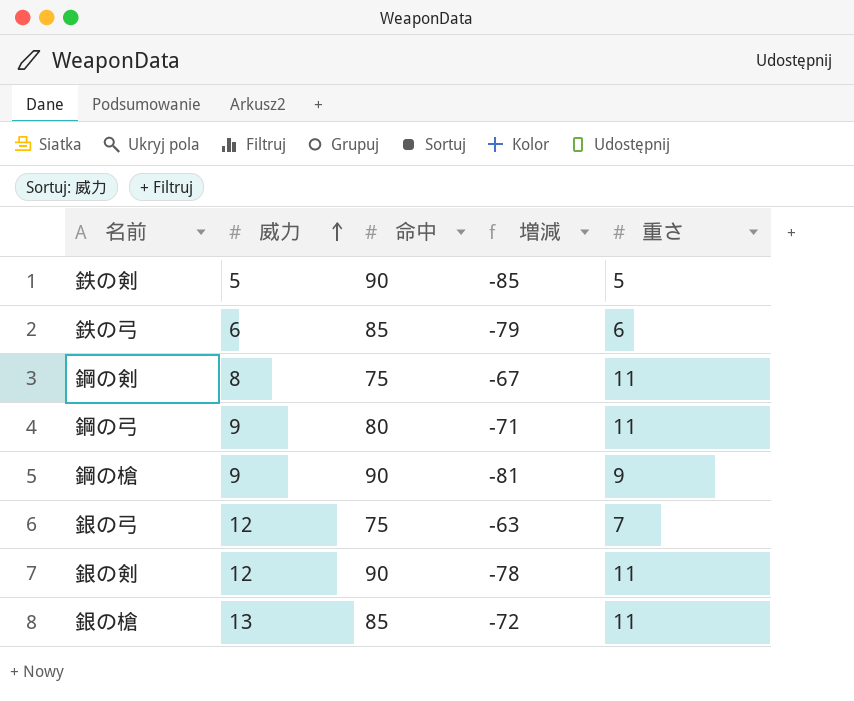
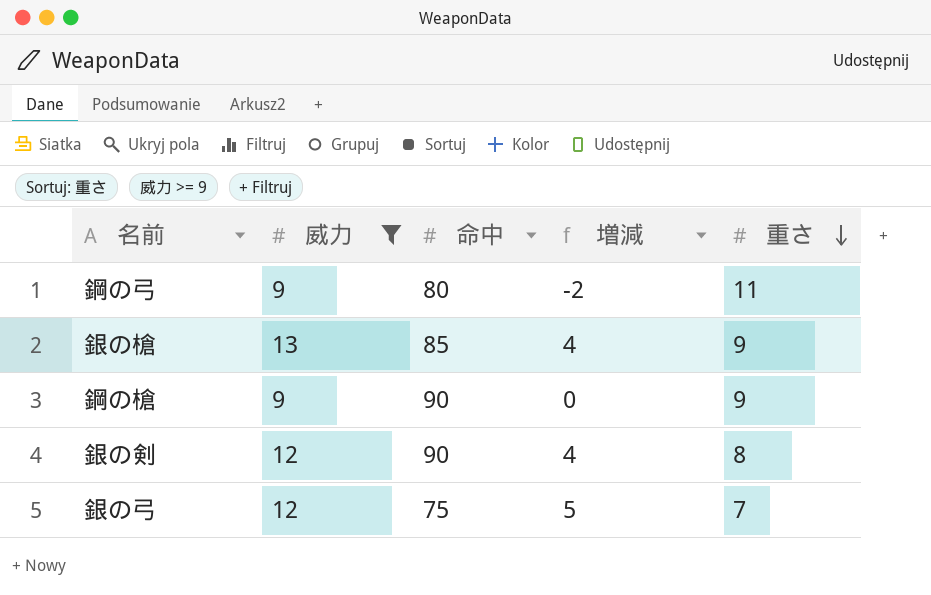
filter: none -> 威力 >= 9
row order: 威力 ascending -> 重さ descending
column 増減 | formula: [威力] - [命中] -> [威力] - [重さ]
銀の槍 | 重さ: 11 -> 9
銀の剣 | 重さ: 11 -> 8

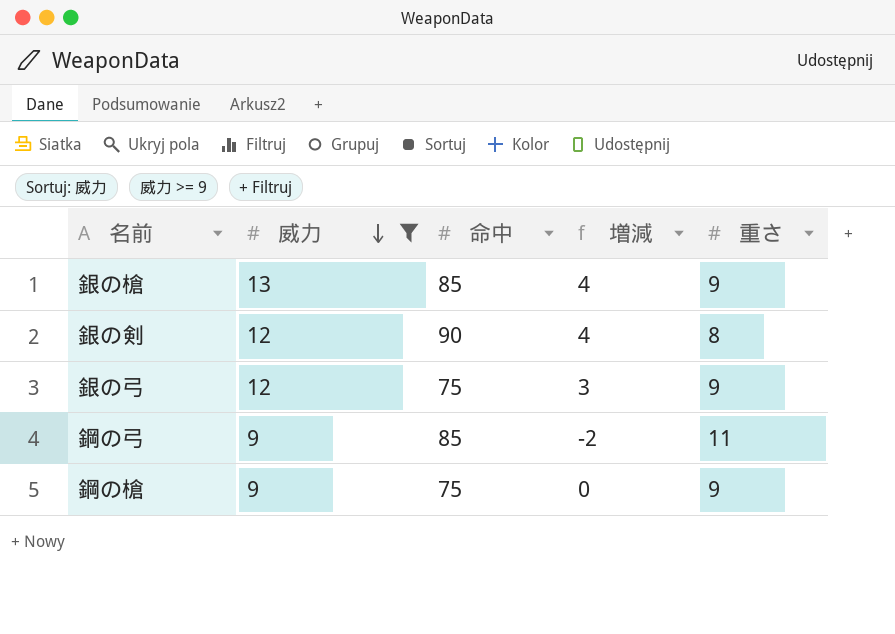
row order: 重さ descending -> 威力 descending
銀の弓 | 増減: 5 -> 3
銀の弓 | 重さ: 7 -> 9
鋼の弓 | 命中: 80 -> 85
鋼の槍 | 命中: 90 -> 75

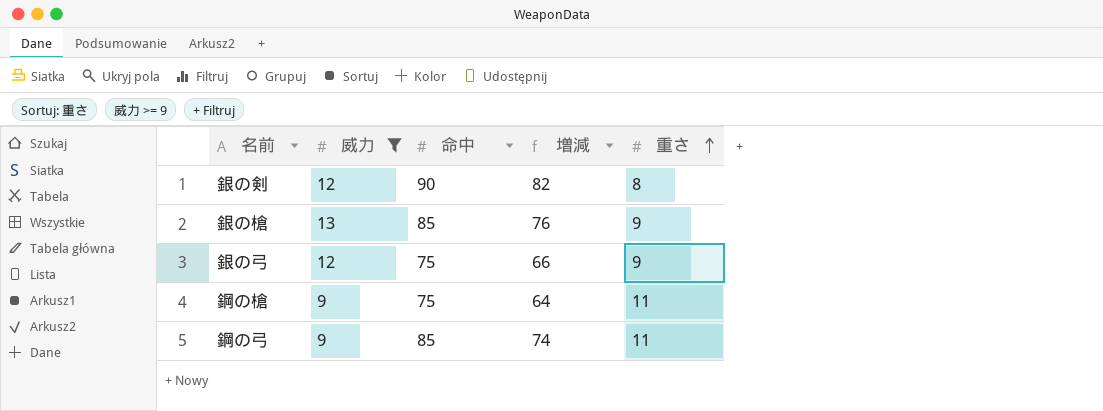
row order: 威力 descending -> 重さ ascending
column 増減 | formula: [威力] - [重さ] -> [命中] - [重さ]
鋼の槍 | 重さ: 9 -> 11

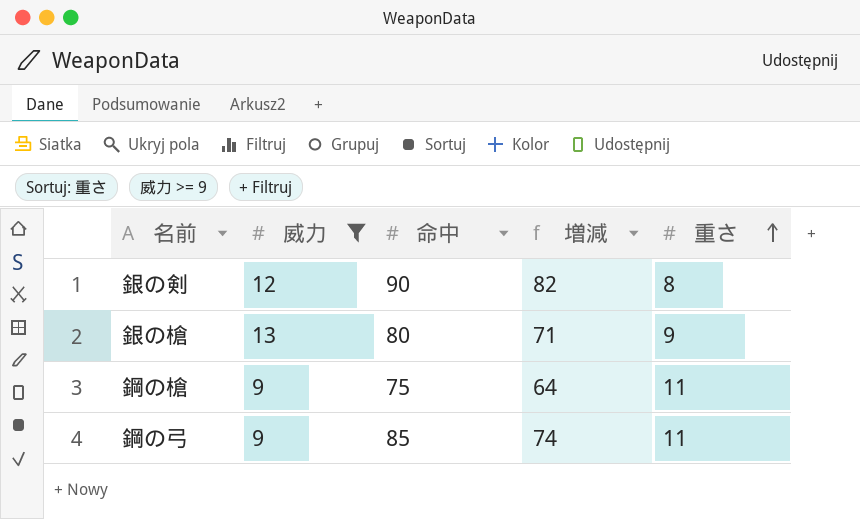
row 銀の弓: 12 | 75 | 66 | 9 -> none
銀の槍 | 命中: 85 -> 80
銀の槍 | 増減: 76 -> 71

